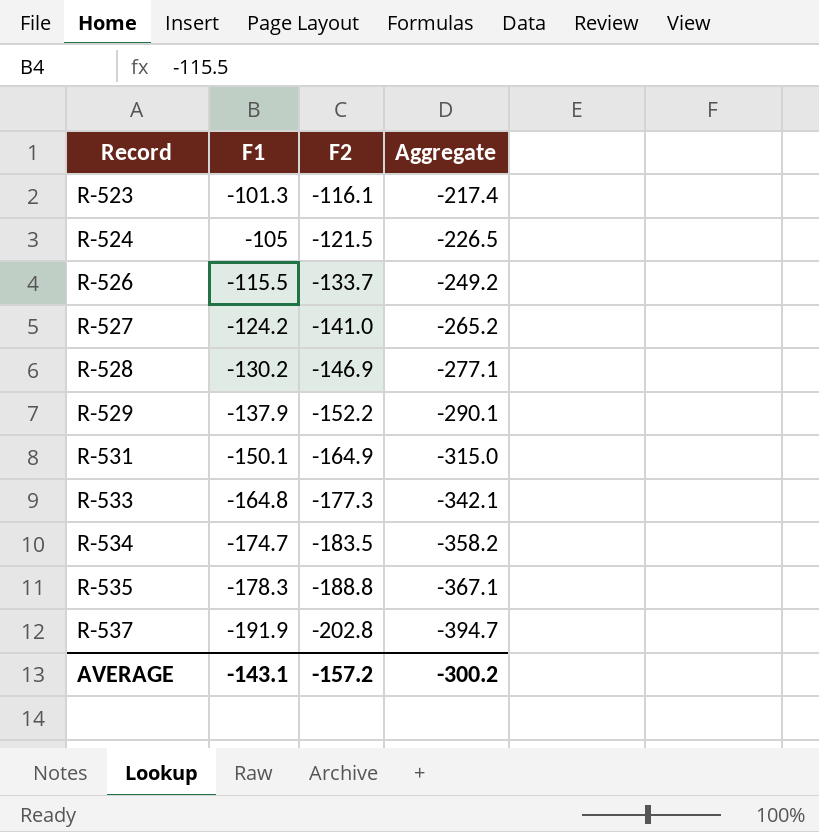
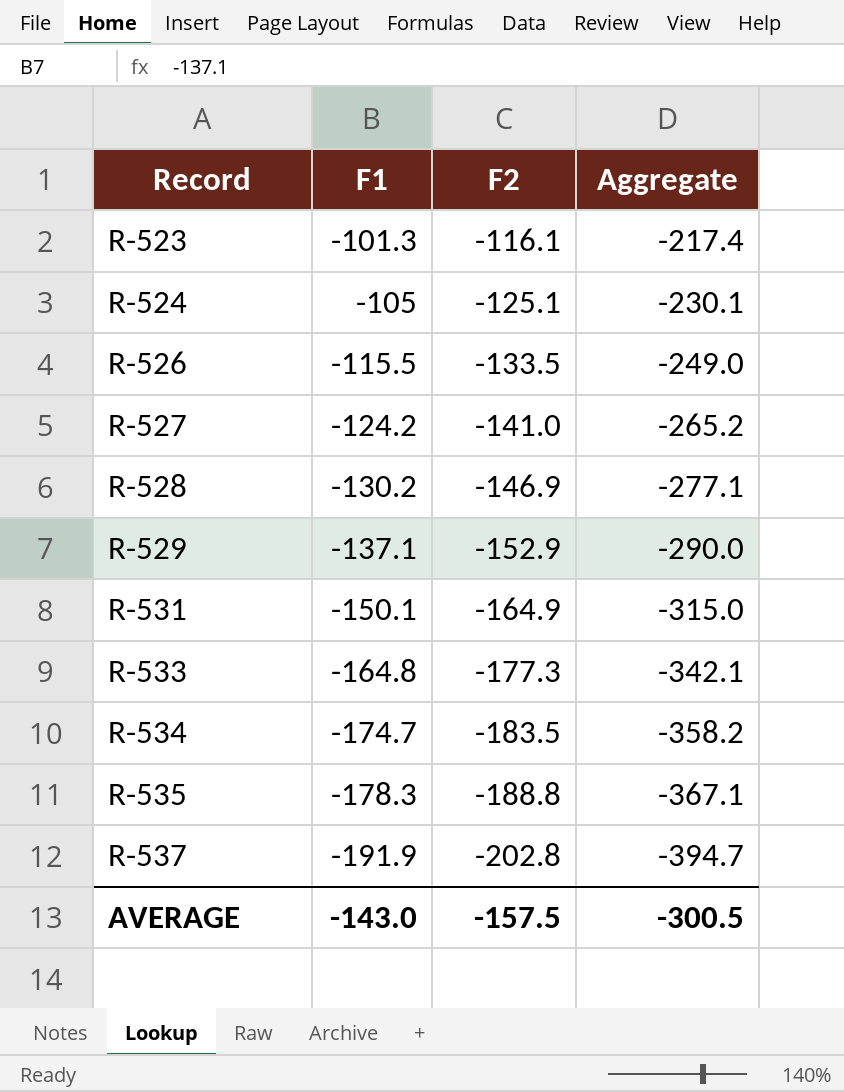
R-524 | F2: -121.5 -> -125.1
R-524 | Aggregate: -226.5 -> -230.1
R-526 | F2: -133.7 -> -133.5
R-526 | Aggregate: -249.2 -> -249.0
R-529 | F1: -137.9 -> -137.1
R-529 | F2: -152.2 -> -152.9
R-529 | Aggregate: -290.1 -> -290.0
AVERAGE | F1: -143.1 -> -143.0
AVERAGE | F2: -157.2 -> -157.5
AVERAGE | Aggregate: -300.2 -> -300.5

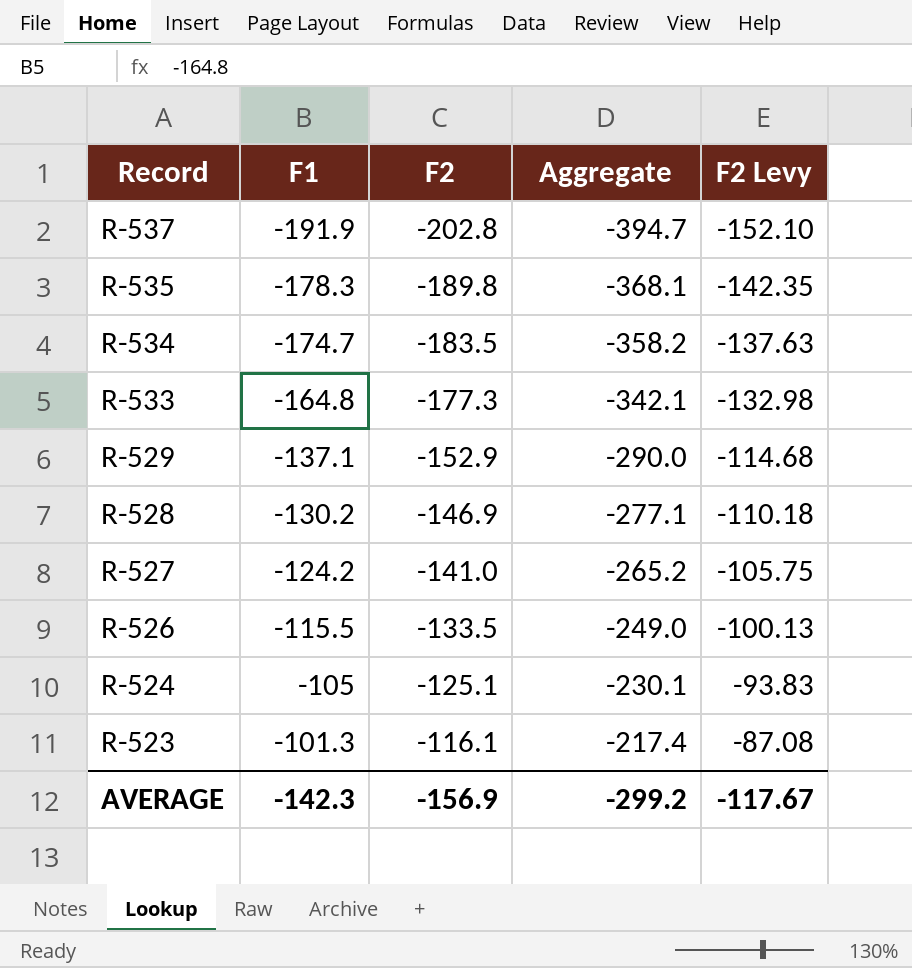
row order: Record ascending -> Record descending
column F2 Levy | formula: none -> [F2] * 0.75
row R-531: -150.1 | -164.9 | -315.0 -> none
R-535 | F2: -188.8 -> -189.8
R-535 | Aggregate: -367.1 -> -368.1
AVERAGE | F1: -143.0 -> -142.3
AVERAGE | F2: -157.5 -> -156.9
AVERAGE | Aggregate: -300.5 -> -299.2

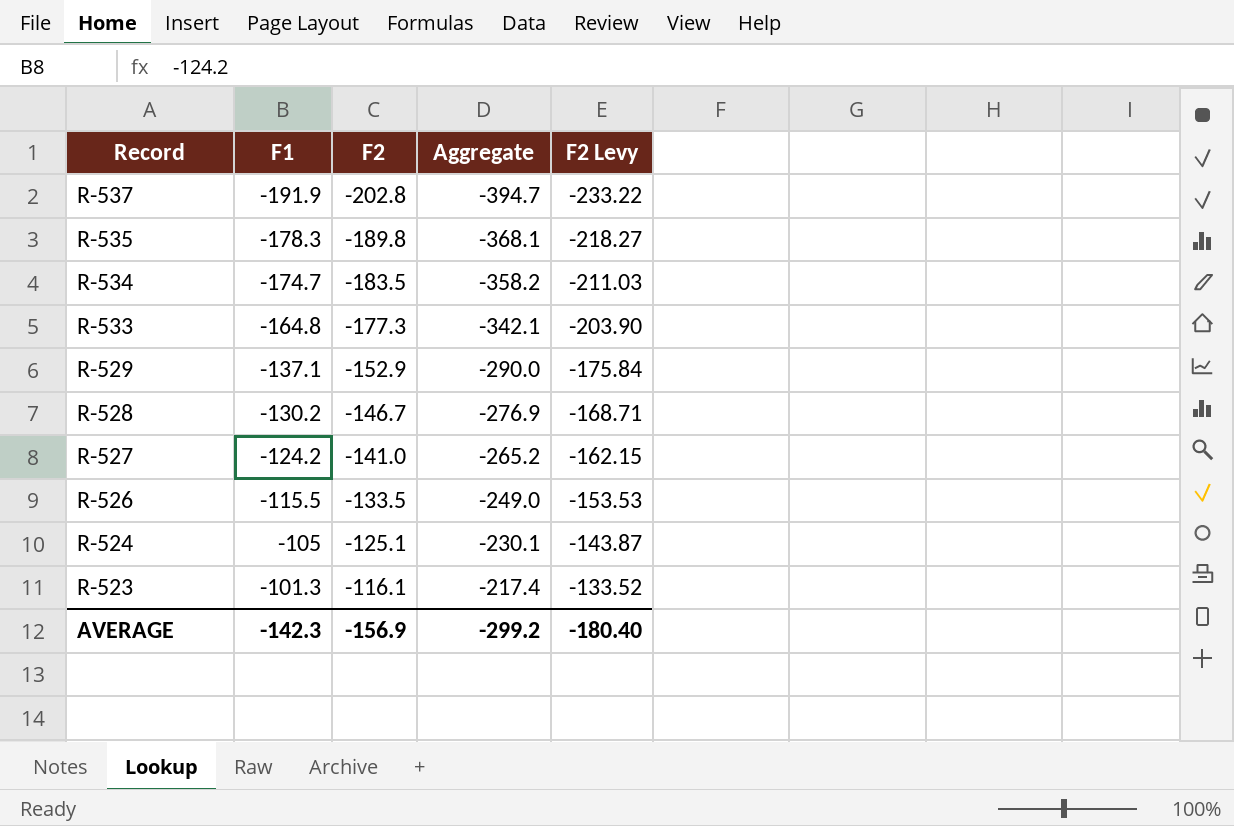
column F2 Levy | formula: [F2] * 0.75 -> [F2] * 1.15
R-528 | F2: -146.9 -> -146.7
R-528 | Aggregate: -277.1 -> -276.9
AVERAGE | F2 Levy: -117.67 -> -180.40

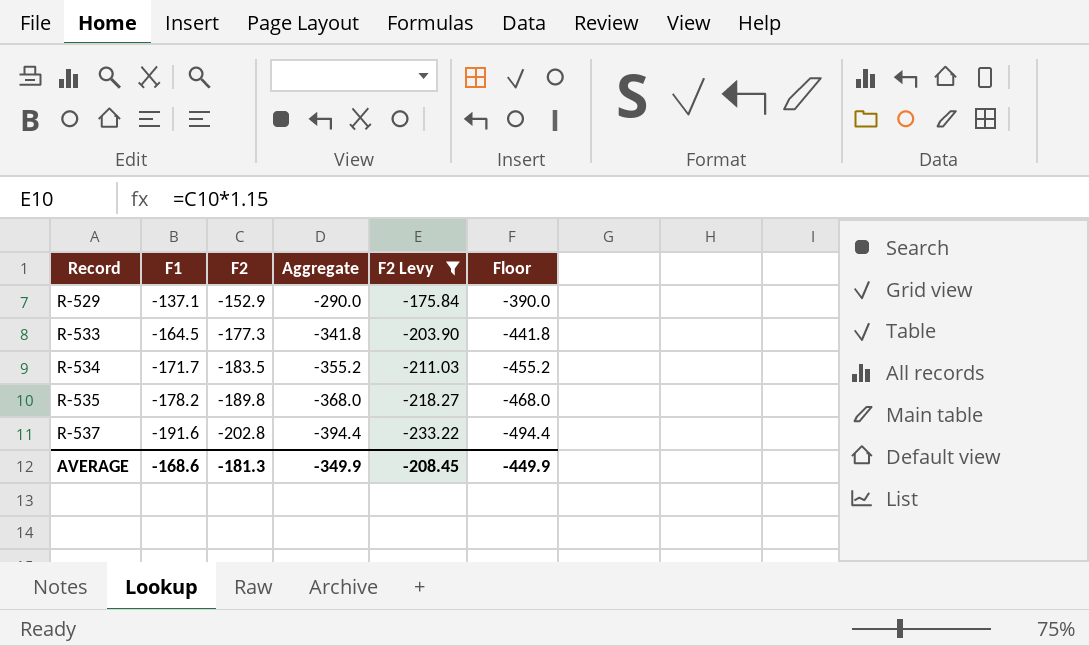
filter: none -> F2 Levy <= -175.84
row order: Record descending -> Record ascending
column Floor | formula: none -> [Aggregate] - 100
R-533 | F1: -164.8 -> -164.5
R-533 | Aggregate: -342.1 -> -341.8
R-534 | F1: -174.7 -> -171.7
R-534 | Aggregate: -358.2 -> -355.2
R-535 | F1: -178.3 -> -178.2
R-535 | Aggregate: -368.1 -> -368.0
R-537 | F1: -191.9 -> -191.6
R-537 | Aggregate: -394.7 -> -394.4
AVERAGE | F1: -142.3 -> -168.6
AVERAGE | F2: -156.9 -> -181.3
AVERAGE | Aggregate: -299.2 -> -349.9
AVERAGE | F2 Levy: -180.40 -> -208.45

